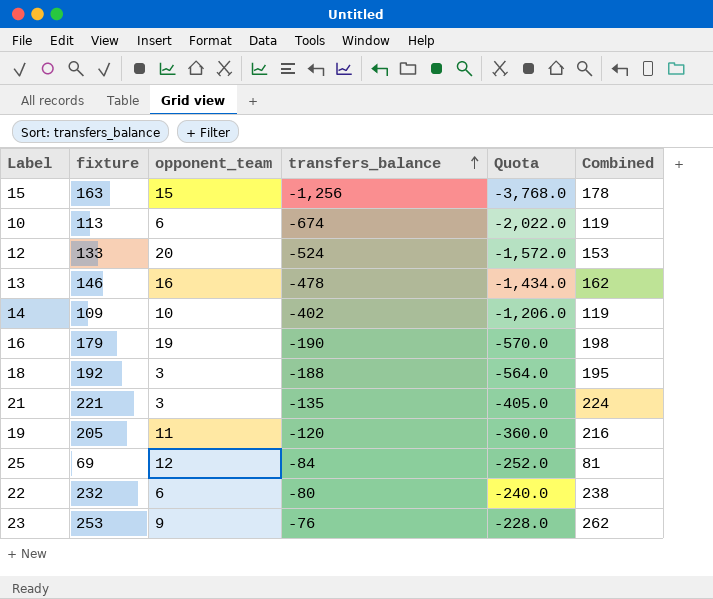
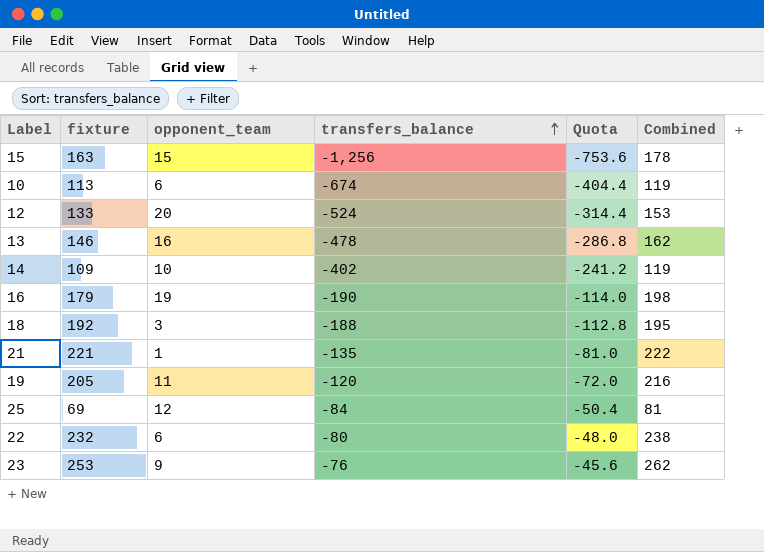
column Quota | formula: [transfers_balance] * 3 -> [transfers_balance] * 0.6
21 | opponent_team: 3 -> 1
21 | Combined: 224 -> 222

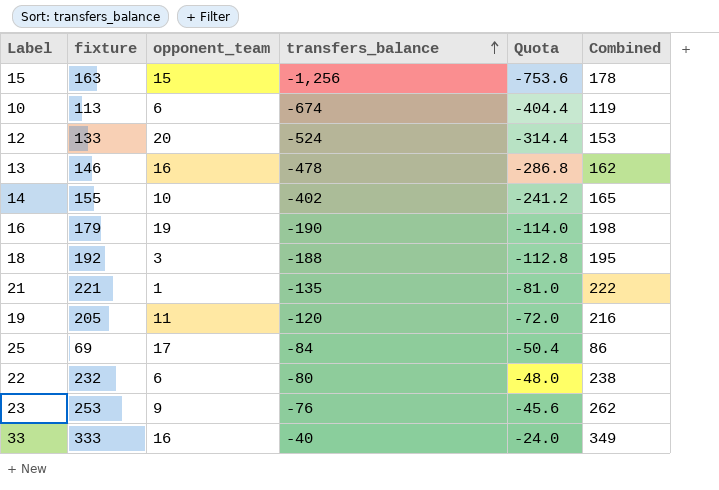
14 | fixture: 109 -> 155
14 | Combined: 119 -> 165
25 | opponent_team: 12 -> 17
25 | Combined: 81 -> 86
row 33: none -> 333 | 16 | -40 | -24.0 | 349

